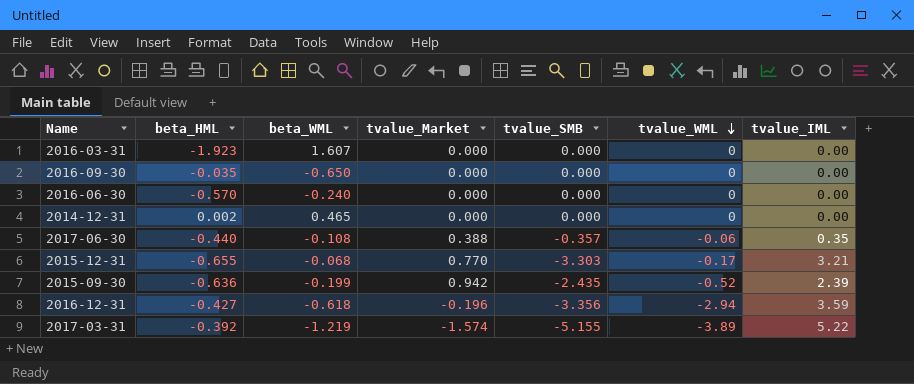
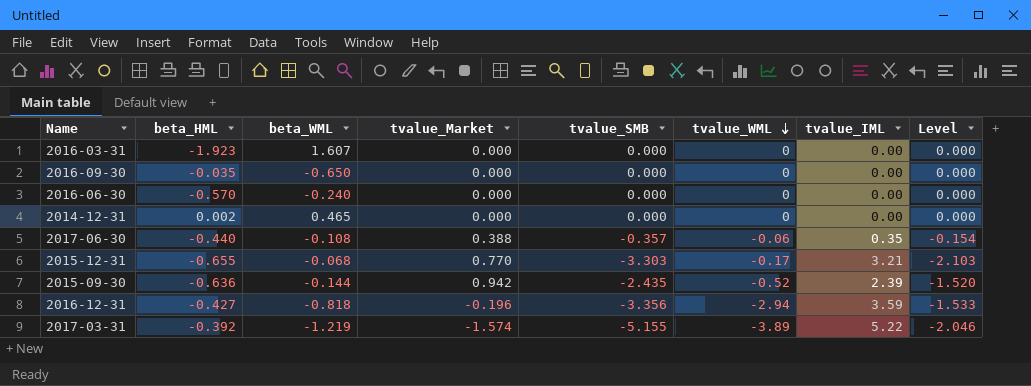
column Level | formula: none -> [beta_HML] * [tvalue_IML]
2015-09-30 | beta_WML: -0.199 -> -0.144
2016-12-31 | beta_WML: -0.618 -> -0.818

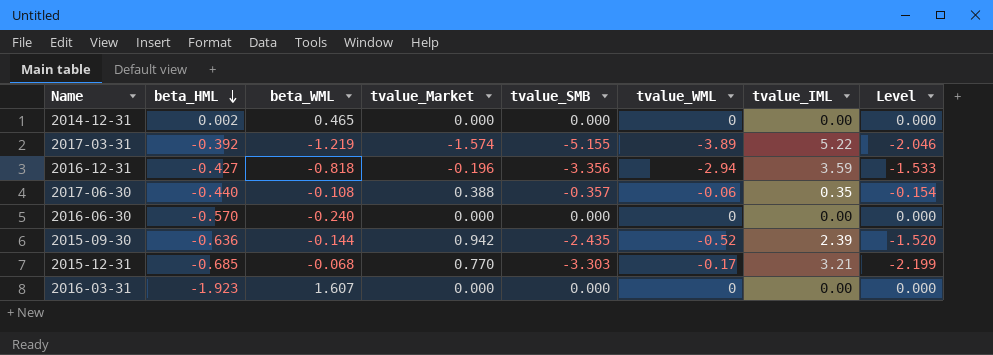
row order: tvalue_WML descending -> beta_HML descending
row 2016-09-30: -0.035 | -0.650 | 0.000 | 0.000 | 0 | 0.00 | 0.000 -> none
2015-12-31 | beta_HML: -0.655 -> -0.685
2015-12-31 | Level: -2.103 -> -2.199

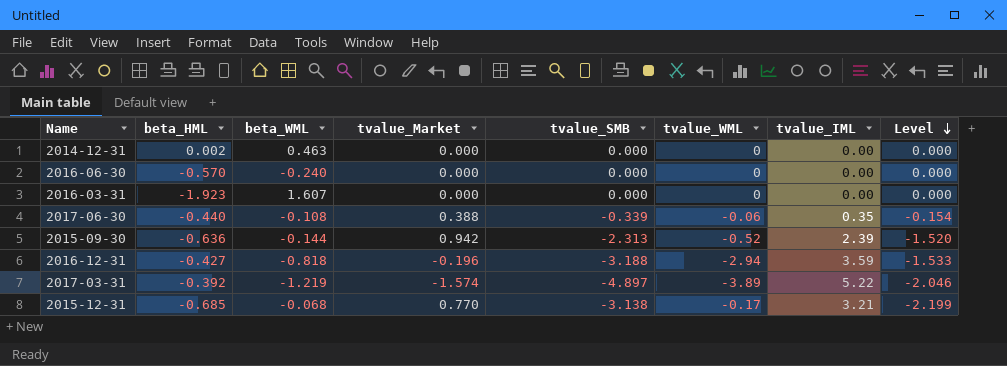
row order: beta_HML descending -> Level descending
2014-12-31 | beta_WML: 0.465 -> 0.463
2017-06-30 | tvalue_SMB: -0.357 -> -0.339
2015-09-30 | tvalue_SMB: -2.435 -> -2.313
2016-12-31 | tvalue_SMB: -3.356 -> -3.188
2017-03-31 | tvalue_SMB: -5.155 -> -4.897
2015-12-31 | tvalue_SMB: -3.303 -> -3.138

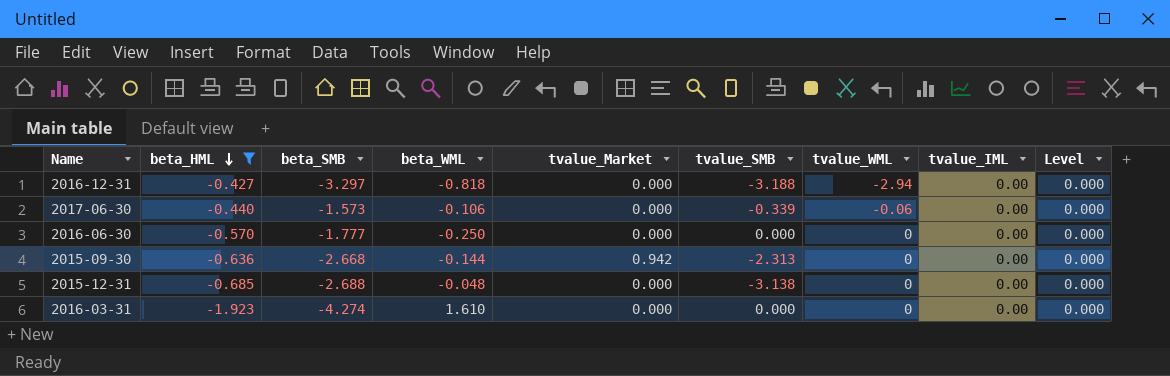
filter: none -> beta_HML <= -0.427
row order: Level descending -> beta_HML descending
column beta_SMB | position: none -> 3
2016-12-31 | tvalue_Market: -0.196 -> 0.000
2016-12-31 | tvalue_IML: 3.59 -> 0.00
2016-12-31 | Level: -1.533 -> 0.000
2017-06-30 | beta_WML: -0.108 -> -0.106
2017-06-30 | tvalue_Market: 0.388 -> 0.000
2017-06-30 | tvalue_IML: 0.35 -> 0.00
2017-06-30 | Level: -0.154 -> 0.000
2016-06-30 | beta_WML: -0.240 -> -0.250
2015-09-30 | tvalue_WML: -0.52 -> 0
2015-09-30 | tvalue_IML: 2.39 -> 0.00
2015-09-30 | Level: -1.520 -> 0.000
2015-12-31 | beta_WML: -0.068 -> -0.048
2015-12-31 | tvalue_Market: 0.770 -> 0.000
2015-12-31 | tvalue_WML: -0.17 -> 0
2015-12-31 | tvalue_IML: 3.21 -> 0.00
2015-12-31 | Level: -2.199 -> 0.000
2016-03-31 | beta_WML: 1.607 -> 1.610

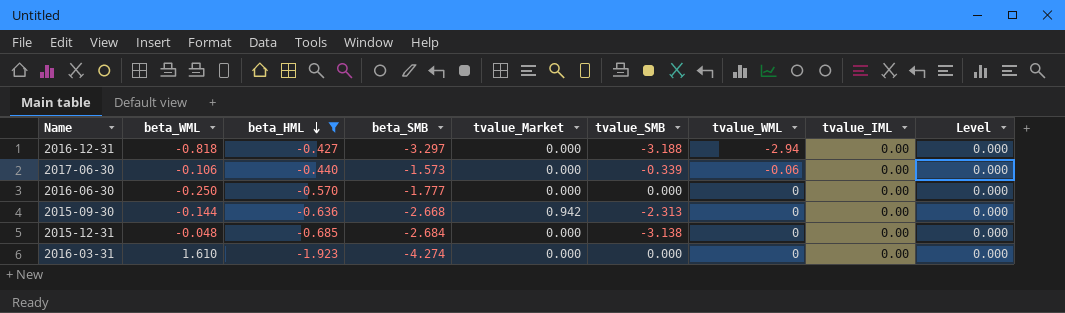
column beta_WML | position: 4 -> 2
2015-12-31 | beta_SMB: -2.688 -> -2.684

